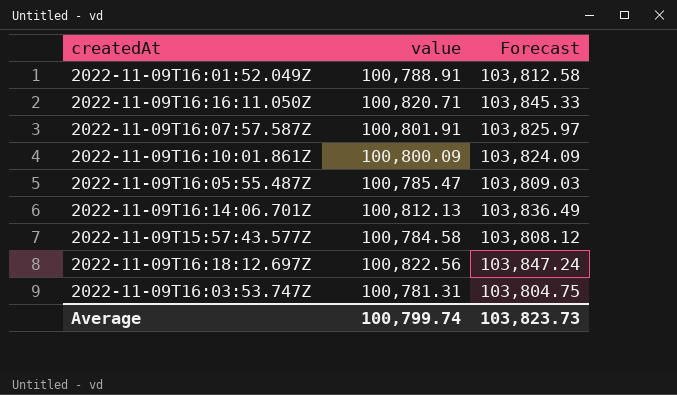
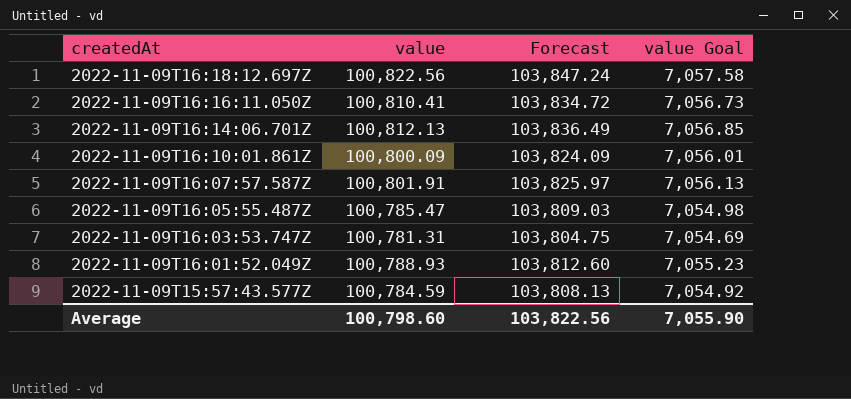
row order: none -> createdAt descending
column value Goal | formula: none -> [value] * 0.07
2022-11-09T16:16:11.050Z | value: 100,820.71 -> 100,810.41
2022-11-09T16:16:11.050Z | Forecast: 103,845.33 -> 103,834.72
2022-11-09T16:01:52.049Z | value: 100,788.91 -> 100,788.93
2022-11-09T16:01:52.049Z | Forecast: 103,812.58 -> 103,812.60
2022-11-09T15:57:43.577Z | value: 100,784.58 -> 100,784.59
2022-11-09T15:57:43.577Z | Forecast: 103,808.12 -> 103,808.13
Average | value: 100,799.74 -> 100,798.60
Average | Forecast: 103,823.73 -> 103,822.56

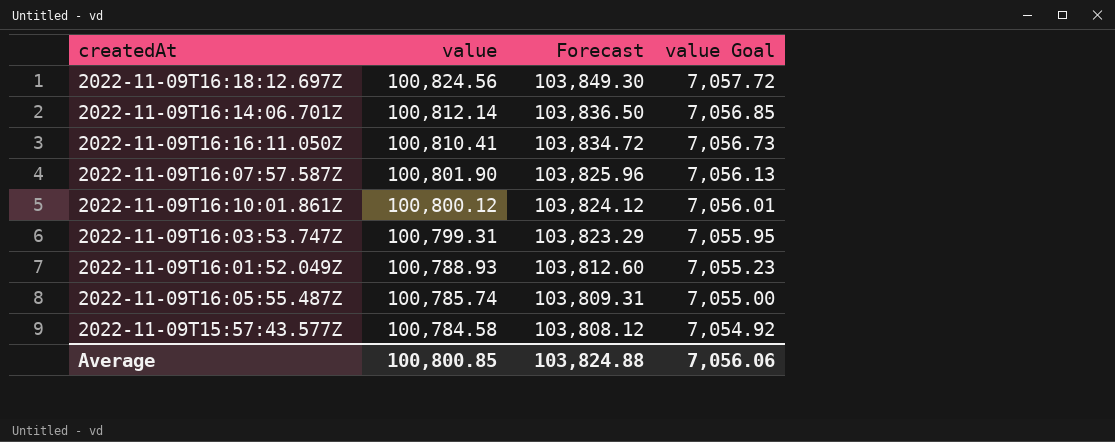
row order: createdAt descending -> value descending
2022-11-09T16:18:12.697Z | value: 100,822.56 -> 100,824.56
2022-11-09T16:18:12.697Z | Forecast: 103,847.24 -> 103,849.30
2022-11-09T16:18:12.697Z | value Goal: 7,057.58 -> 7,057.72
2022-11-09T16:14:06.701Z | value: 100,812.13 -> 100,812.14
2022-11-09T16:14:06.701Z | Forecast: 103,836.49 -> 103,836.50
2022-11-09T16:07:57.587Z | value: 100,801.91 -> 100,801.90
2022-11-09T16:07:57.587Z | Forecast: 103,825.97 -> 103,825.96
2022-11-09T16:10:01.861Z | value: 100,800.09 -> 100,800.12
2022-11-09T16:10:01.861Z | Forecast: 103,824.09 -> 103,824.12
2022-11-09T16:03:53.747Z | value: 100,781.31 -> 100,799.31
2022-11-09T16:03:53.747Z | Forecast: 103,804.75 -> 103,823.29
2022-11-09T16:03:53.747Z | value Goal: 7,054.69 -> 7,055.95
2022-11-09T16:05:55.487Z | value: 100,785.47 -> 100,785.74
2022-11-09T16:05:55.487Z | Forecast: 103,809.03 -> 103,809.31
2022-11-09T16:05:55.487Z | value Goal: 7,054.98 -> 7,055.00
2022-11-09T15:57:43.577Z | value: 100,784.59 -> 100,784.58
2022-11-09T15:57:43.577Z | Forecast: 103,808.13 -> 103,808.12
Average | value: 100,798.60 -> 100,800.85
Average | Forecast: 103,822.56 -> 103,824.88
Average | value Goal: 7,055.90 -> 7,056.06

